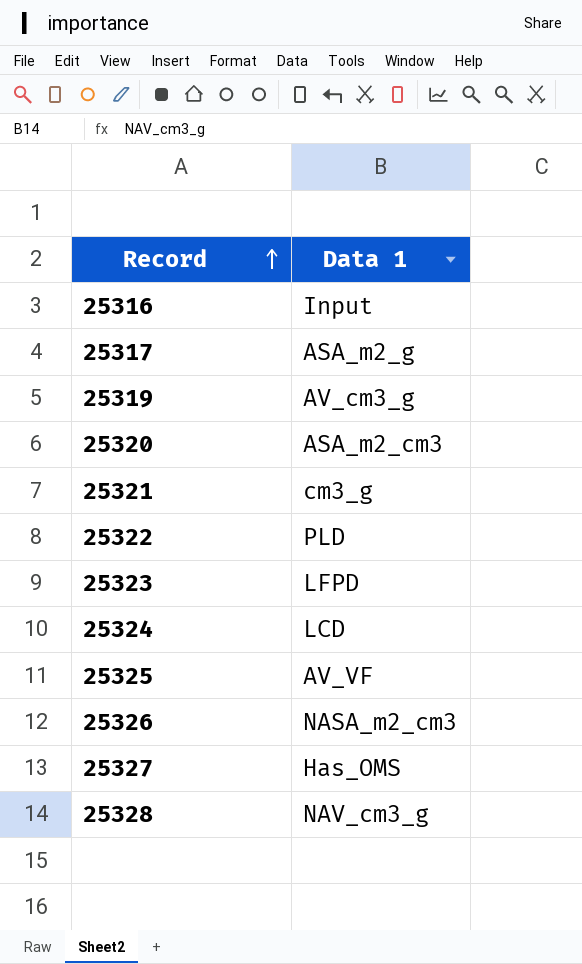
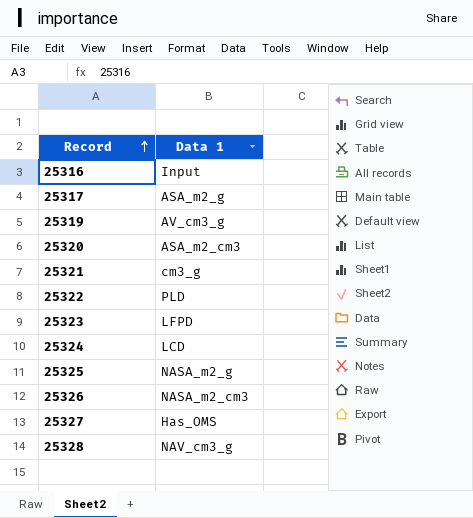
25325 | Data 1: AV_VF -> NASA_m2_g

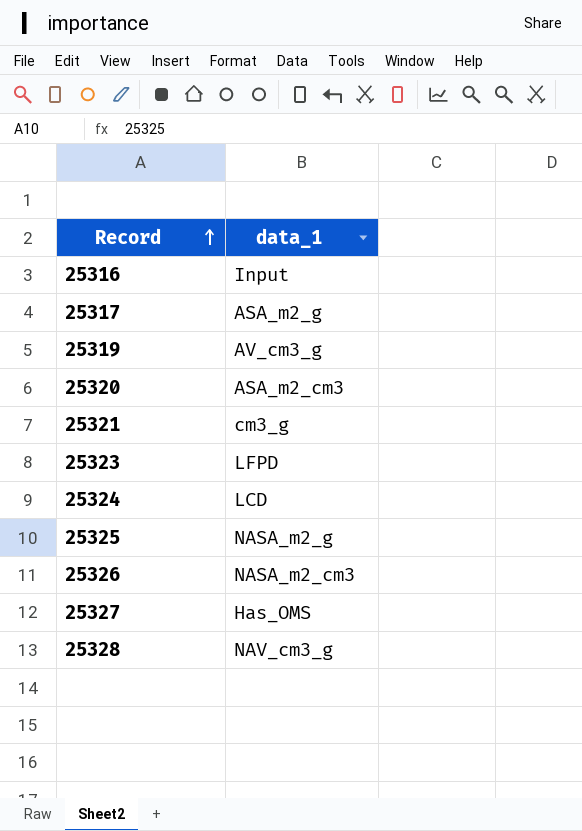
column name: Data 1 -> data_1
row 25322: PLD -> none

